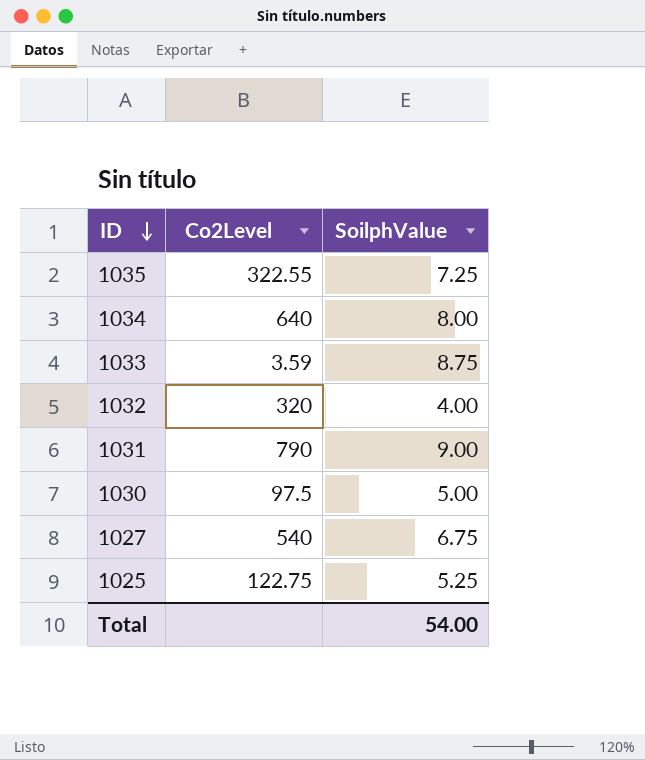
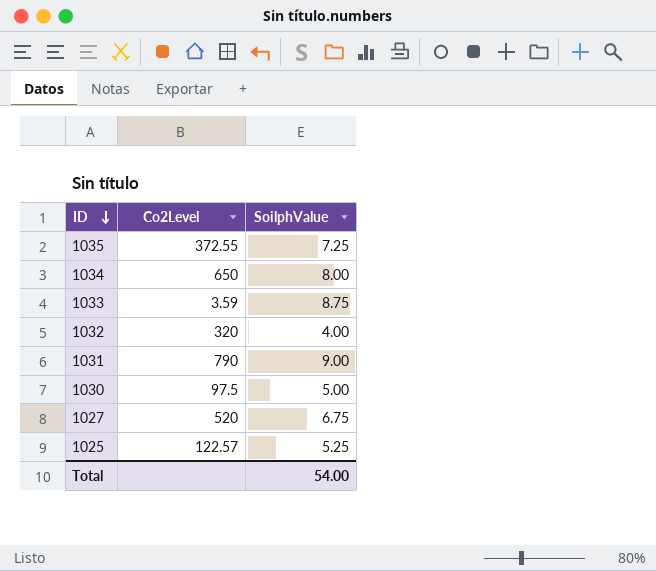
1035 | Co2Level: 322.55 -> 372.55
1034 | Co2Level: 640 -> 650
1027 | Co2Level: 540 -> 520
1025 | Co2Level: 122.75 -> 122.57

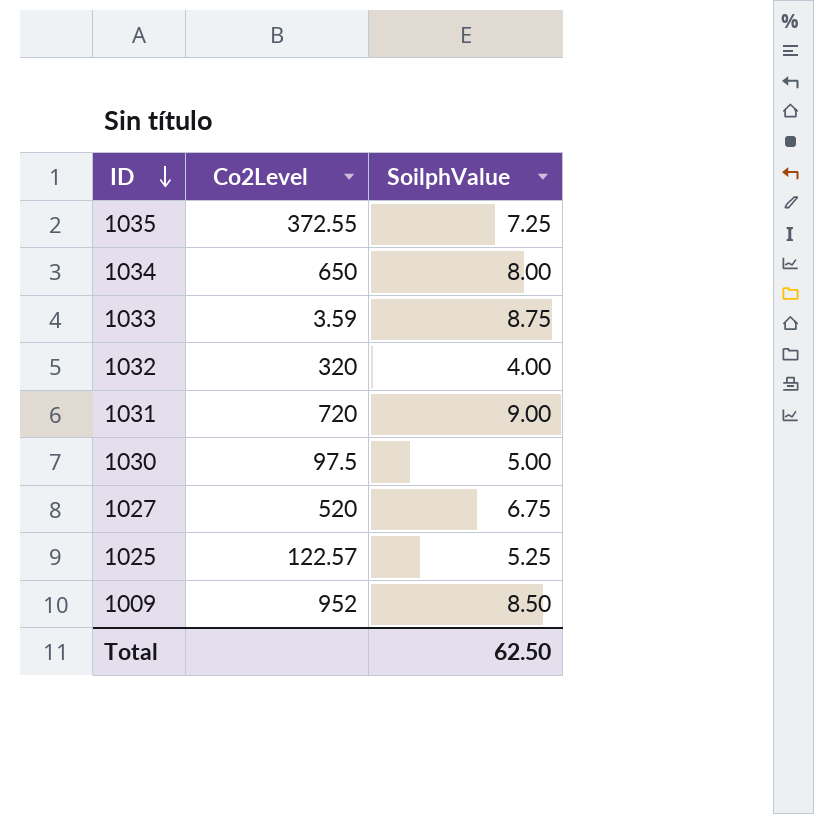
1031 | Co2Level: 790 -> 720
row 1009: none -> 952 | 8.50
Total | SoilphValue: 54.00 -> 62.50

